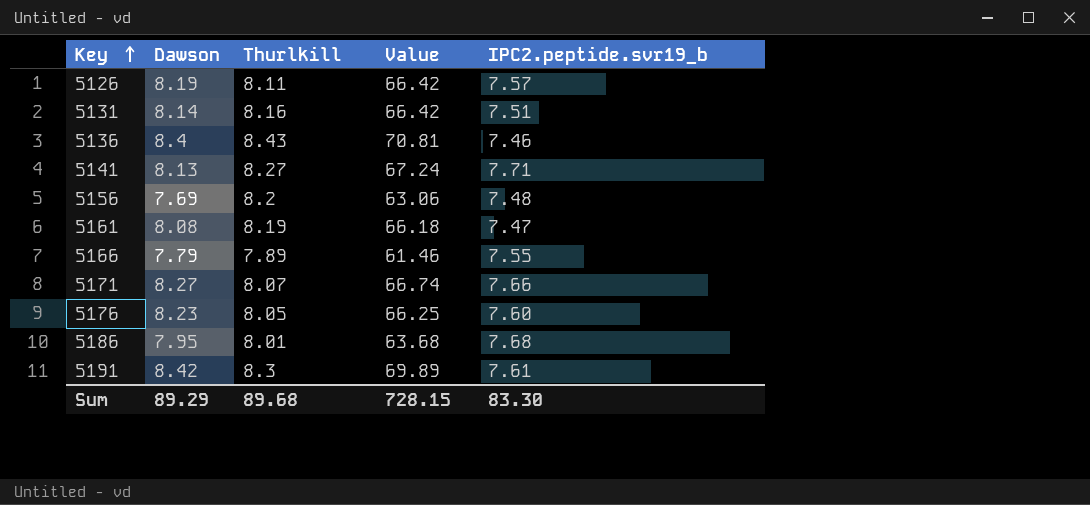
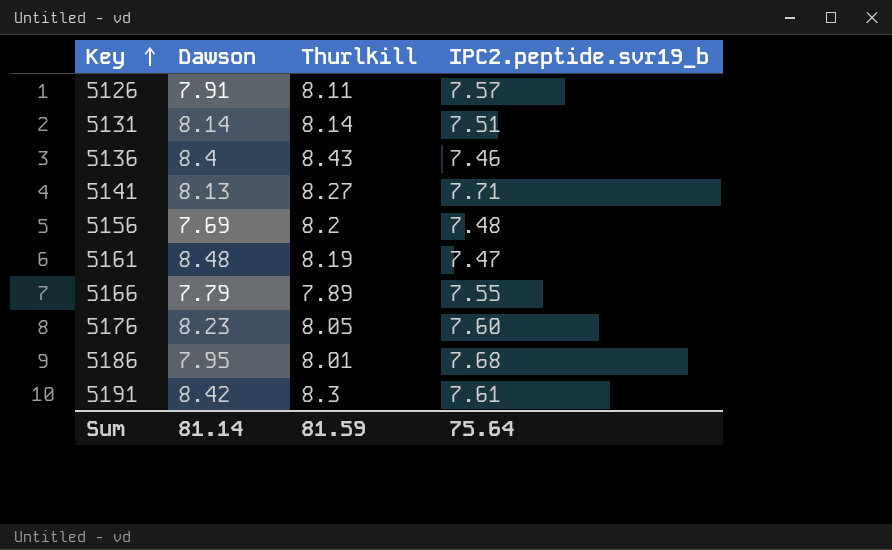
column Value | formula: [Dawson] * [Thurlkill] -> none
row 5171: 8.27 | 8.07 | 66.74 | 7.66 -> none
5126 | Dawson: 8.19 -> 7.91
5131 | Thurlkill: 8.16 -> 8.14
5161 | Dawson: 8.08 -> 8.48
Sum | Dawson: 89.29 -> 81.14
Sum | Thurlkill: 89.68 -> 81.59
Sum | IPC2.peptide.svr19_b: 83.30 -> 75.64

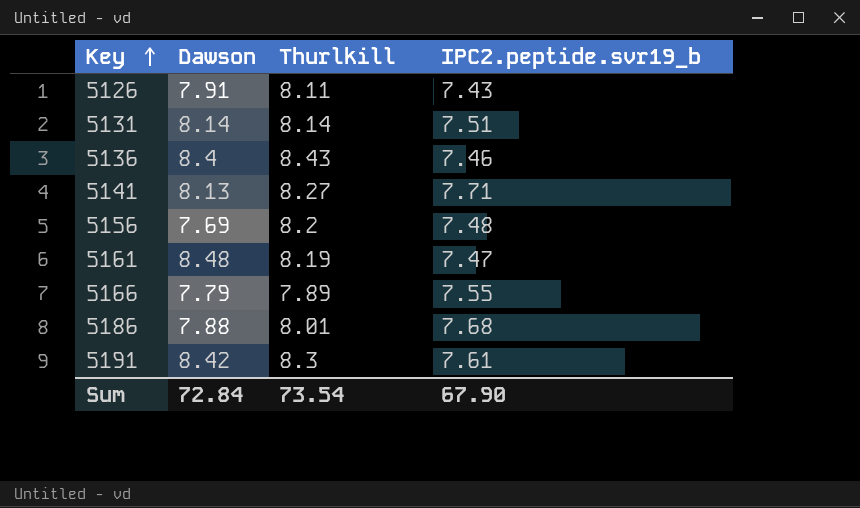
row 5176: 8.23 | 8.05 | 7.60 -> none
5126 | IPC2.peptide.svr19_b: 7.57 -> 7.43
5186 | Dawson: 7.95 -> 7.88
Sum | Dawson: 81.14 -> 72.84
Sum | Thurlkill: 81.59 -> 73.54
Sum | IPC2.peptide.svr19_b: 75.64 -> 67.90

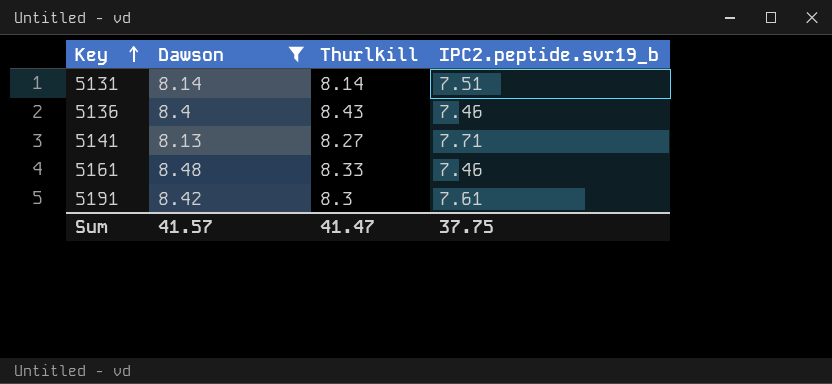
filter: none -> Dawson >= 8.13
5161 | Thurlkill: 8.19 -> 8.33
5161 | IPC2.peptide.svr19_b: 7.47 -> 7.46
Sum | Dawson: 72.84 -> 41.57
Sum | Thurlkill: 73.54 -> 41.47
Sum | IPC2.peptide.svr19_b: 67.90 -> 37.75

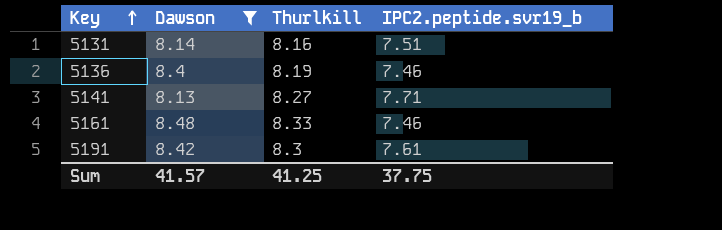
5131 | Thurlkill: 8.14 -> 8.16
5136 | Thurlkill: 8.43 -> 8.19
Sum | Thurlkill: 41.47 -> 41.25

